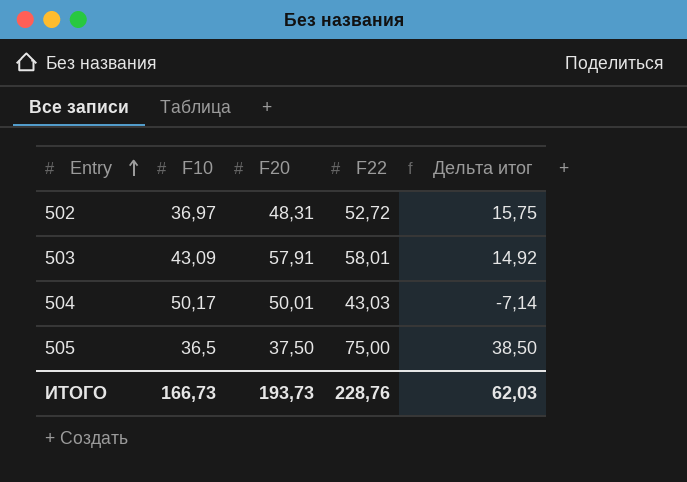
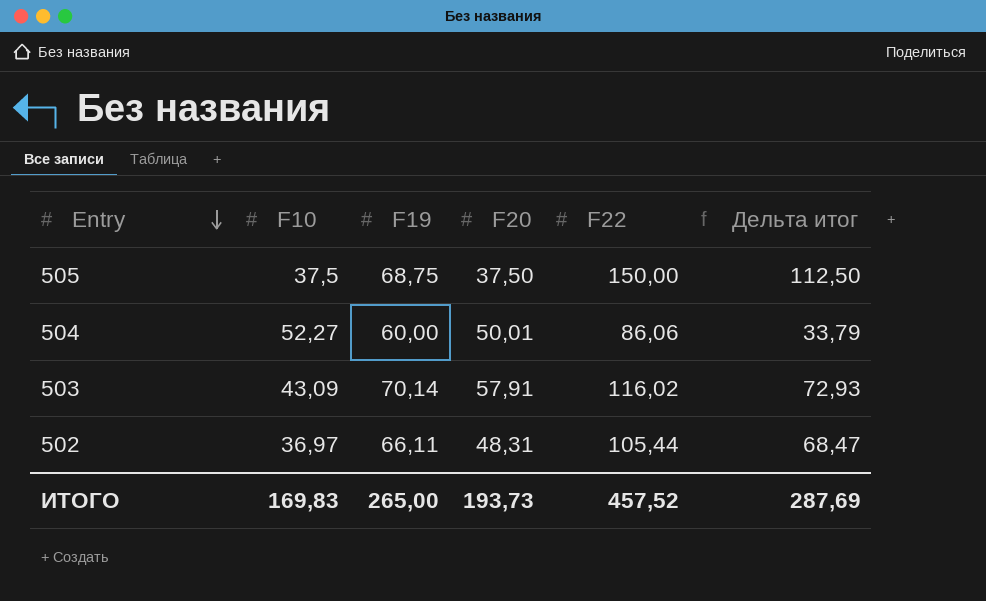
row order: Entry ascending -> Entry descending
column F19 | position: none -> 3
505 | F10: 36,5 -> 37,5
505 | F22: 75,00 -> 150,00
505 | Дельта итог: 38,50 -> 112,50
504 | F10: 50,17 -> 52,27
504 | F22: 43,03 -> 86,06
504 | Дельта итог: -7,14 -> 33,79
503 | F22: 58,01 -> 116,02
503 | Дельта итог: 14,92 -> 72,93
502 | F22: 52,72 -> 105,44
502 | Дельта итог: 15,75 -> 68,47
ИТОГО | F10: 166,73 -> 169,83
ИТОГО | F22: 228,76 -> 457,52
ИТОГО | Дельта итог: 62,03 -> 287,69

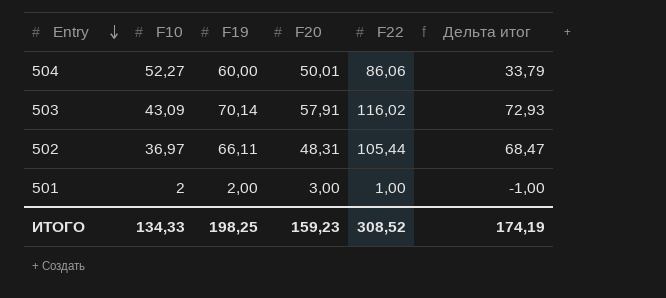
row 505: 37,5 | 68,75 | 37,50 | 150,00 | 112,50 -> none
row 501: none -> 2 | 2,00 | 3,00 | 1,00 | -1,00
ИТОГО | F10: 169,83 -> 134,33
ИТОГО | F19: 265,00 -> 198,25
ИТОГО | F20: 193,73 -> 159,23
ИТОГО | F22: 457,52 -> 308,52
ИТОГО | Дельта итог: 287,69 -> 174,19

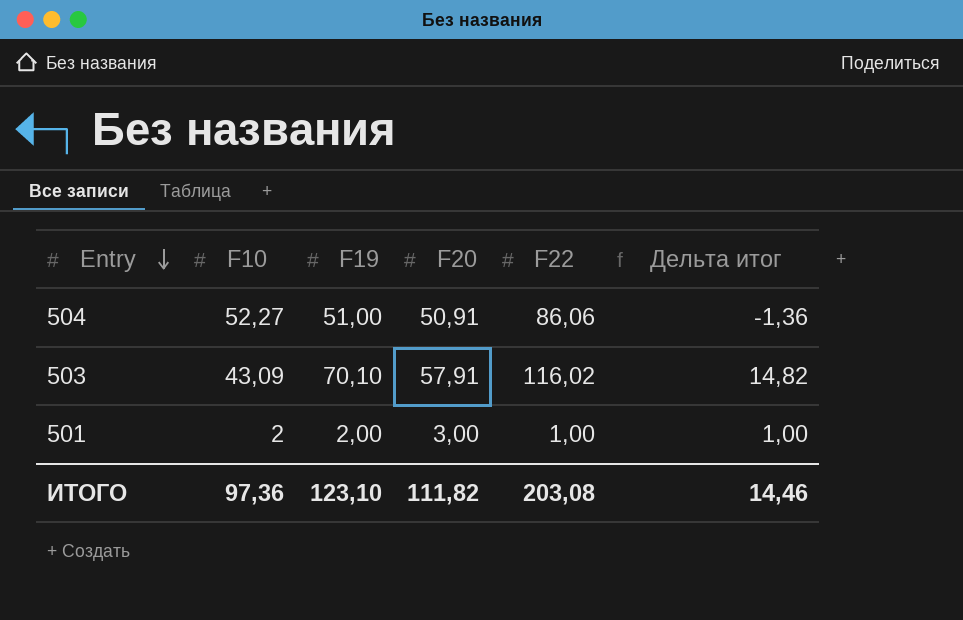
column Дельта итог | formula: [F22] - [F10] -> [F20] - [F10]
row 502: 36,97 | 66,11 | 48,31 | 105,44 | 68,47 -> none
504 | F19: 60,00 -> 51,00
504 | F20: 50,01 -> 50,91
503 | F19: 70,14 -> 70,10
ИТОГО | F10: 134,33 -> 97,36
ИТОГО | F19: 198,25 -> 123,10
ИТОГО | F20: 159,23 -> 111,82
ИТОГО | F22: 308,52 -> 203,08
ИТОГО | Дельта итог: 174,19 -> 14,46

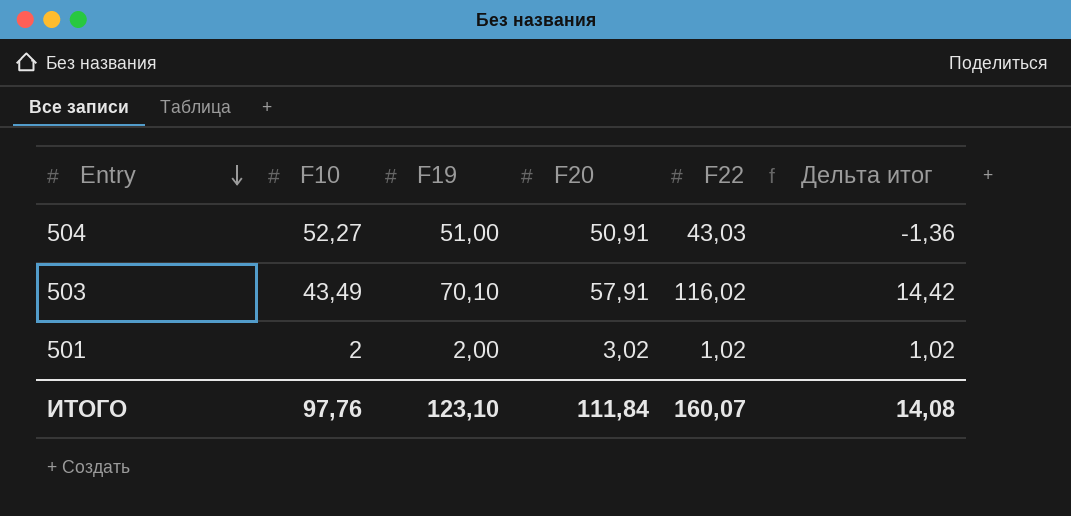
504 | F22: 86,06 -> 43,03
503 | F10: 43,09 -> 43,49
503 | Дельта итог: 14,82 -> 14,42
501 | F20: 3,00 -> 3,02
501 | F22: 1,00 -> 1,02
501 | Дельта итог: 1,00 -> 1,02
ИТОГО | F10: 97,36 -> 97,76
ИТОГО | F20: 111,82 -> 111,84
ИТОГО | F22: 203,08 -> 160,07
ИТОГО | Дельта итог: 14,46 -> 14,08

